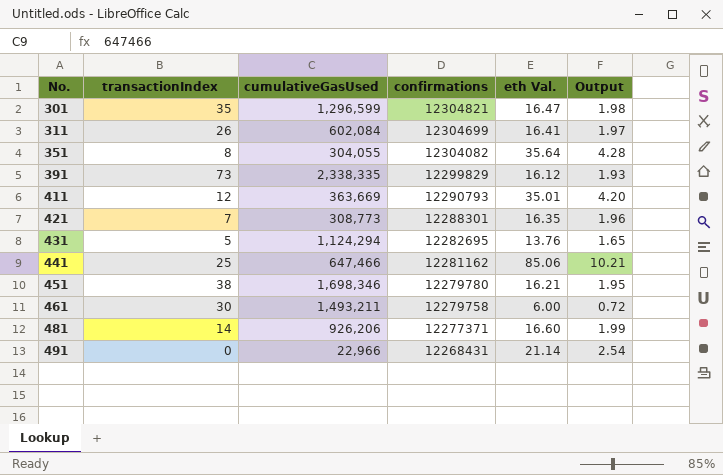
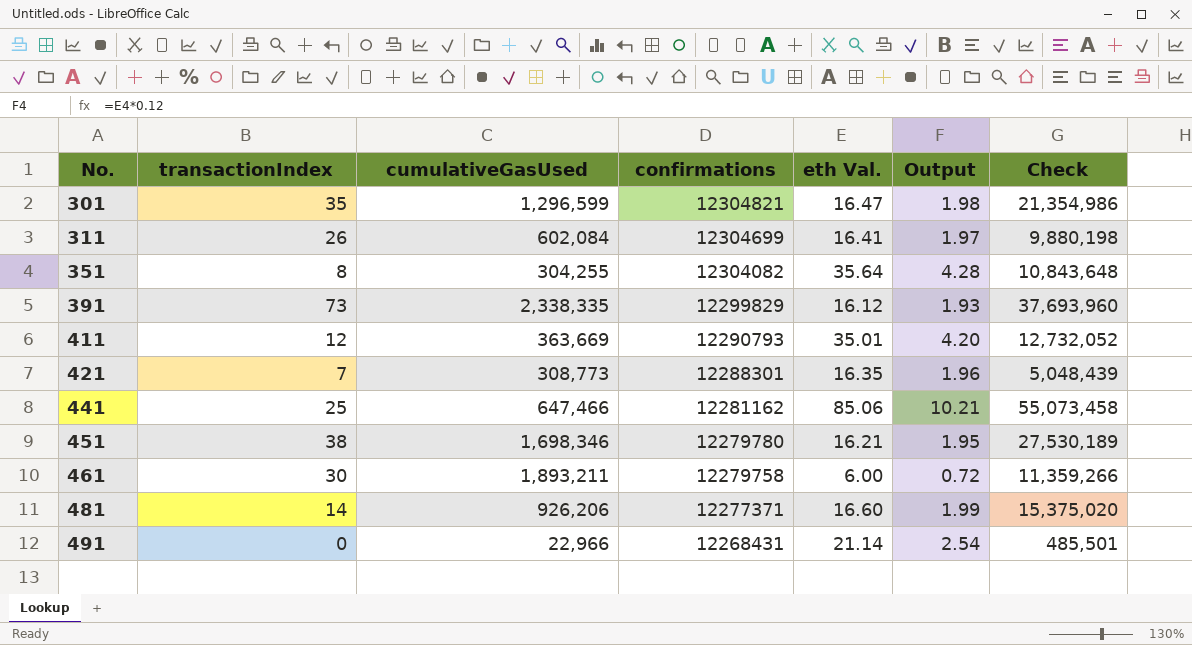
column Check | formula: none -> [cumulativeGasUsed] * [eth Val.]
row 431: 5 | 1,124,294 | 12282695 | 13.76 | 1.65 -> none
351 | cumulativeGasUsed: 304,055 -> 304,255
461 | cumulativeGasUsed: 1,493,211 -> 1,893,211

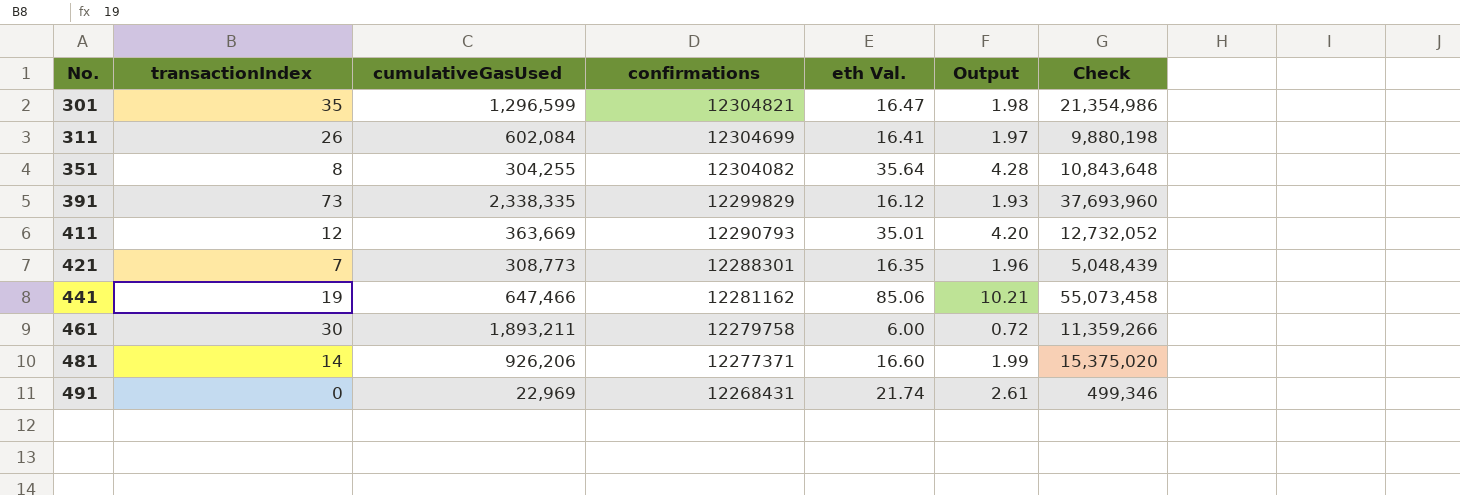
row 451: 38 | 1,698,346 | 12279780 | 16.21 | 1.95 | 27,530,189 -> none
441 | transactionIndex: 25 -> 19
491 | cumulativeGasUsed: 22,966 -> 22,969
491 | eth Val.: 21.14 -> 21.74
491 | Output: 2.54 -> 2.61
491 | Check: 485,501 -> 499,346

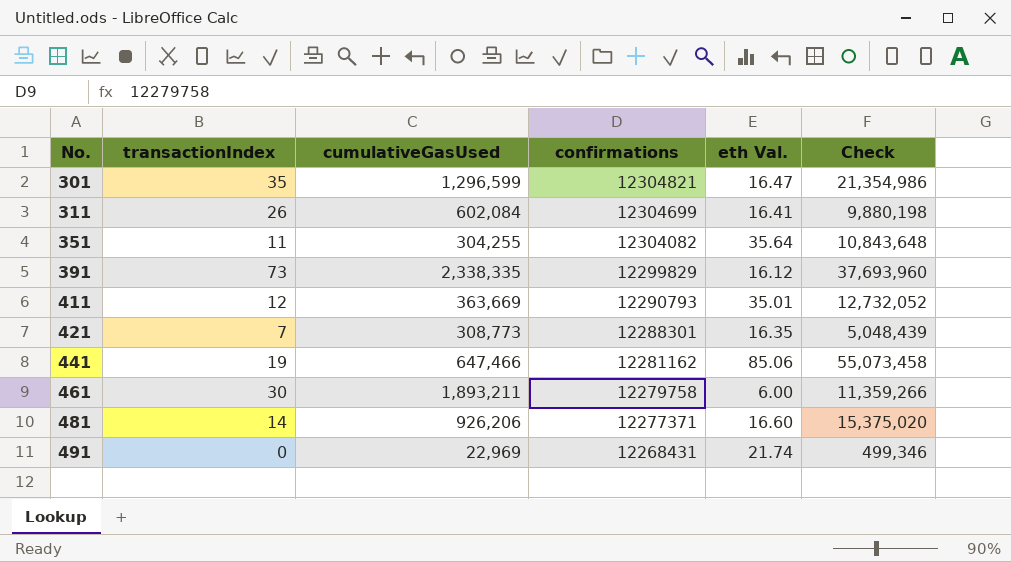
column Output | formula: [eth Val.] * 0.12 -> none
351 | transactionIndex: 8 -> 11

